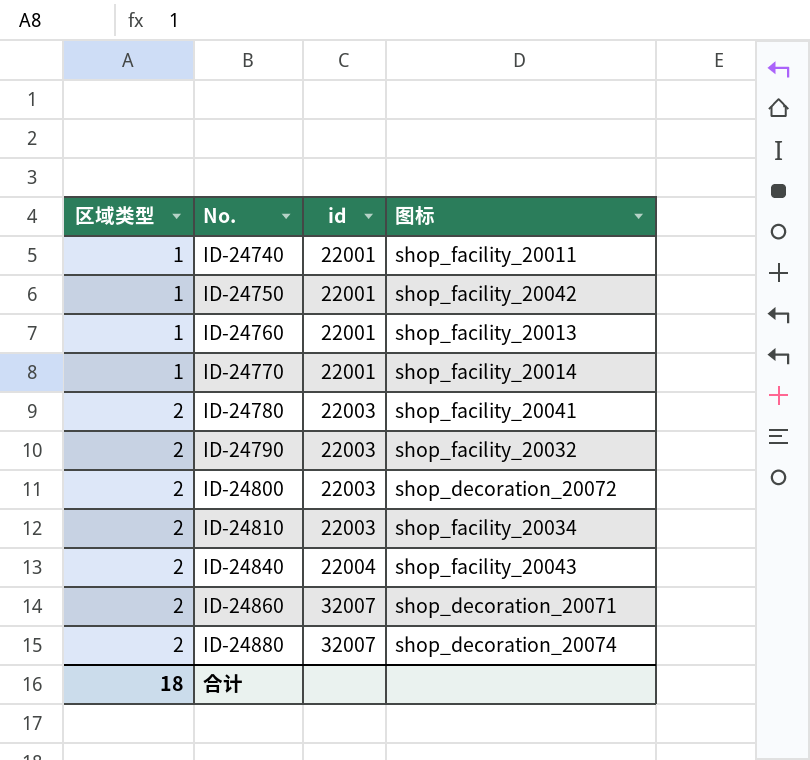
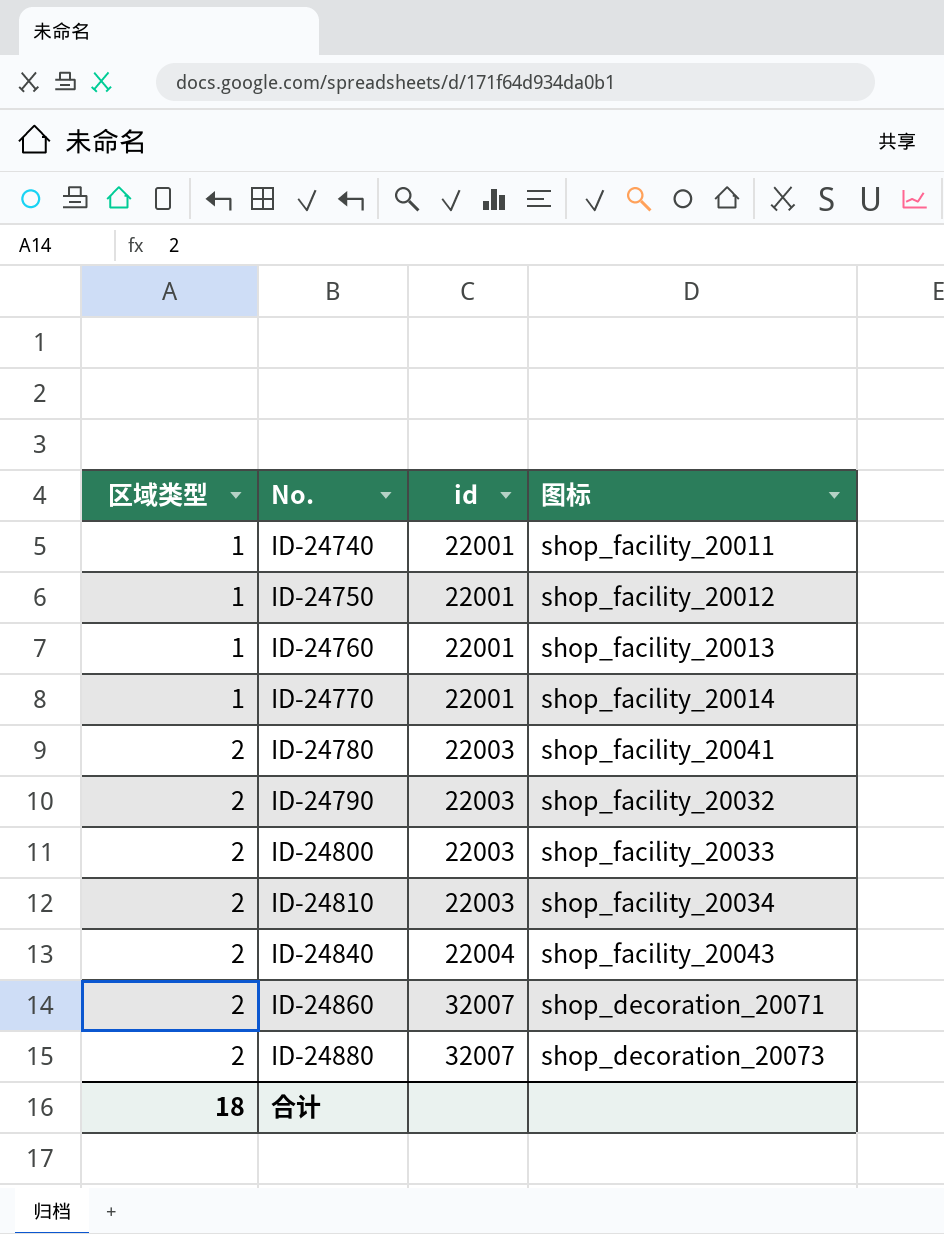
ID-24750 | 图标: shop_facility_20042 -> shop_facility_20012
ID-24800 | 图标: shop_decoration_20072 -> shop_facility_20033
ID-24880 | 图标: shop_decoration_20074 -> shop_decoration_20073

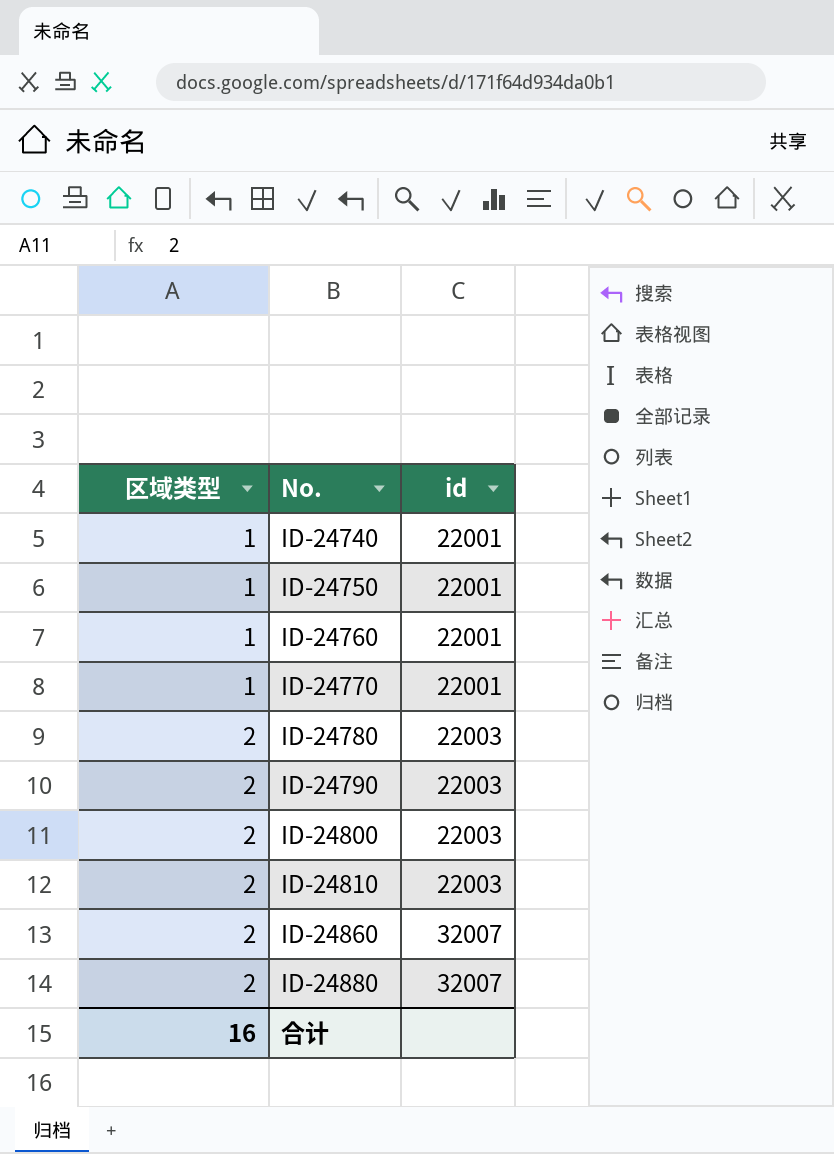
column 图标 | position: 4 -> none
row ID-24840: 2 | 22004 | shop_facility_20043 -> none
合计 | 区域类型: 18 -> 16

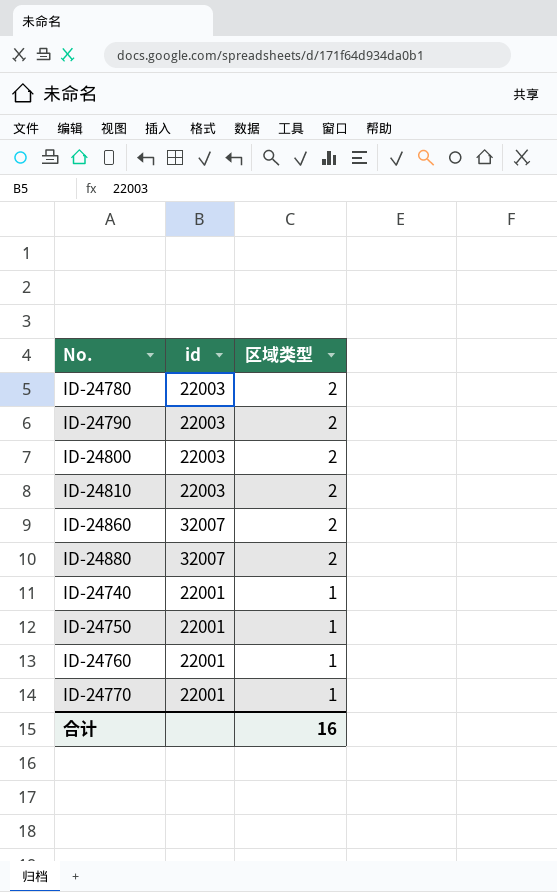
row order: 区域类型 ascending -> 区域类型 descending
column 区域类型 | position: 1 -> 3

